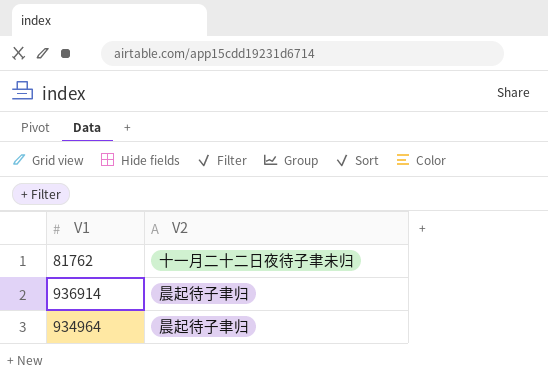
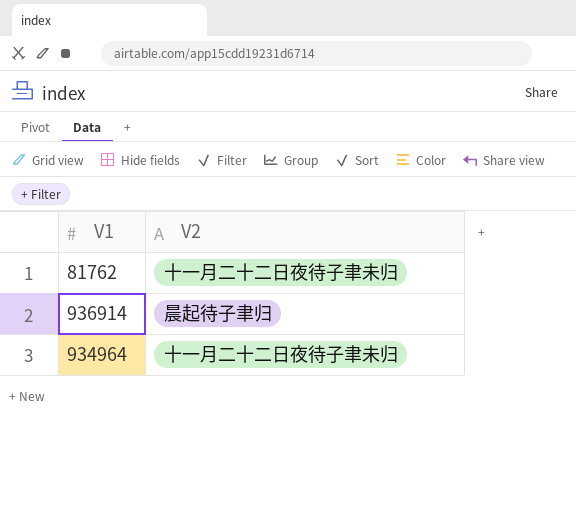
934964 | V2: 晨起待子聿归 -> 十一月二十二日夜待子聿未归

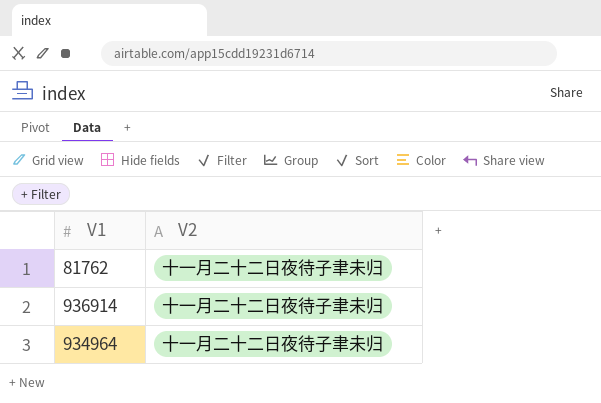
936914 | V2: 晨起待子聿归 -> 十一月二十二日夜待子聿未归

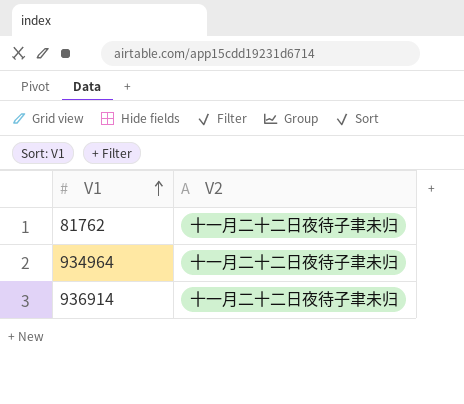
row order: none -> V1 ascending

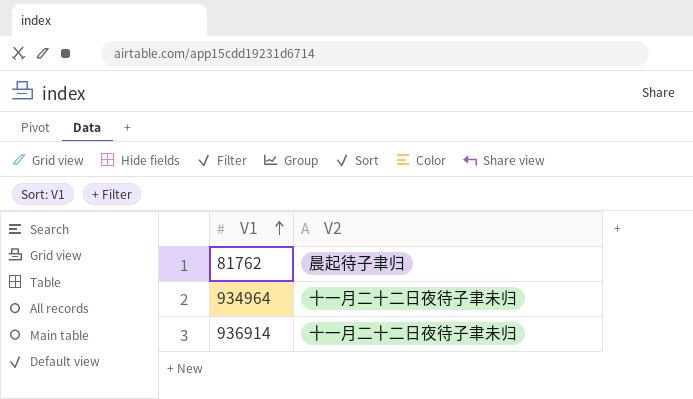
81762 | V2: 十一月二十二日夜待子聿未归 -> 晨起待子聿归

